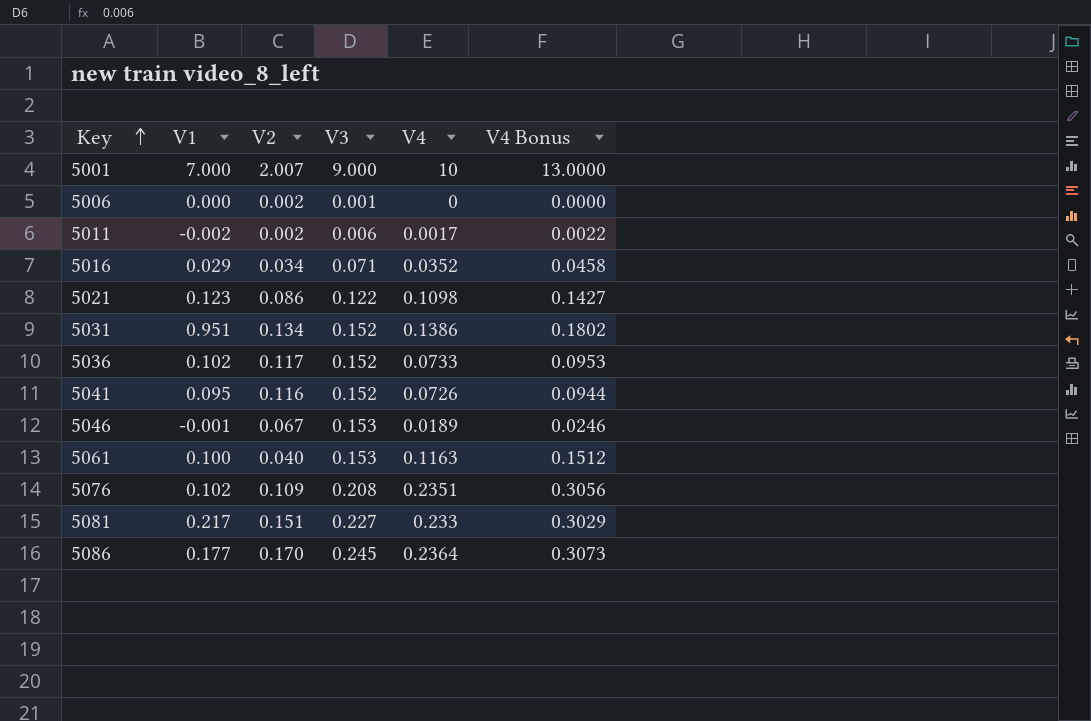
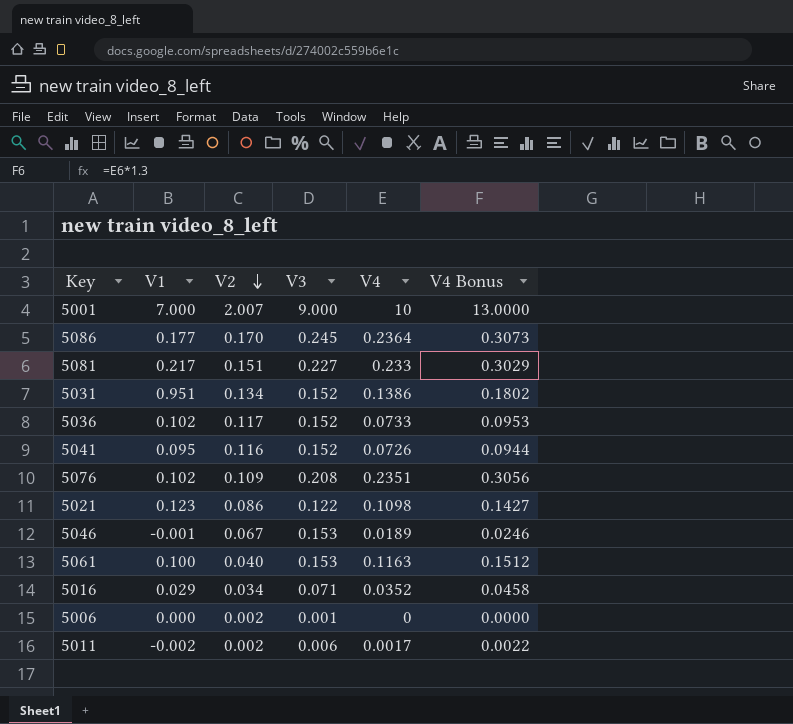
row order: Key ascending -> V2 descending

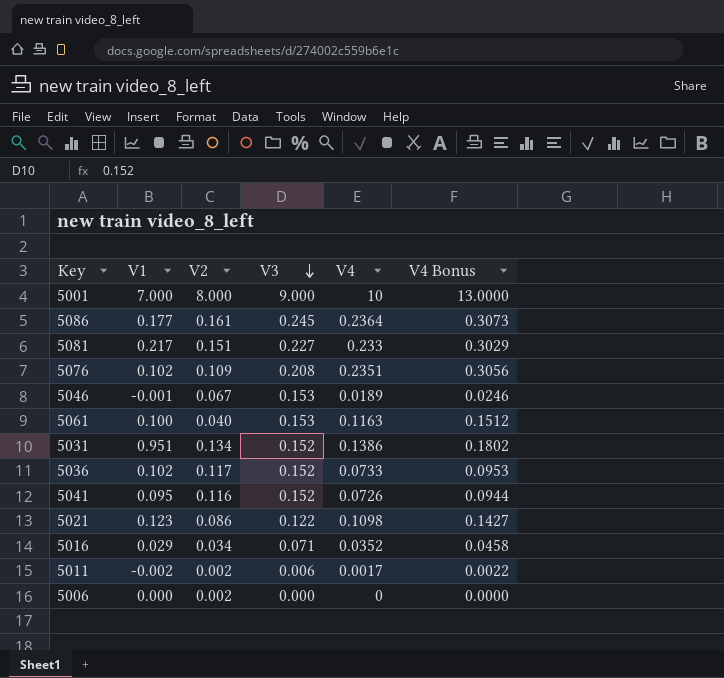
row order: V2 descending -> V3 descending
5001 | V2: 2.007 -> 8.000
5086 | V2: 0.170 -> 0.161
5006 | V3: 0.001 -> 0.000

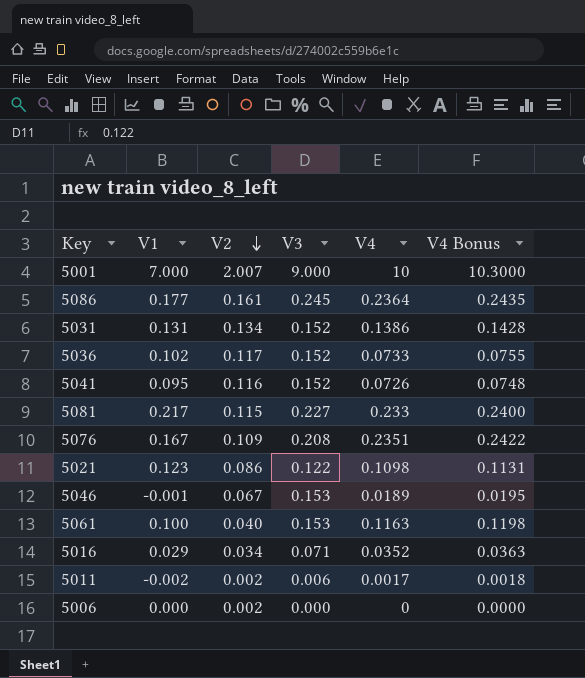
row order: V3 descending -> V2 descending
column V4 Bonus | formula: [V4] * 1.3 -> [V4] * 1.03
5001 | V2: 8.000 -> 2.007
5031 | V1: 0.951 -> 0.131
5081 | V2: 0.151 -> 0.115
5076 | V1: 0.102 -> 0.167

